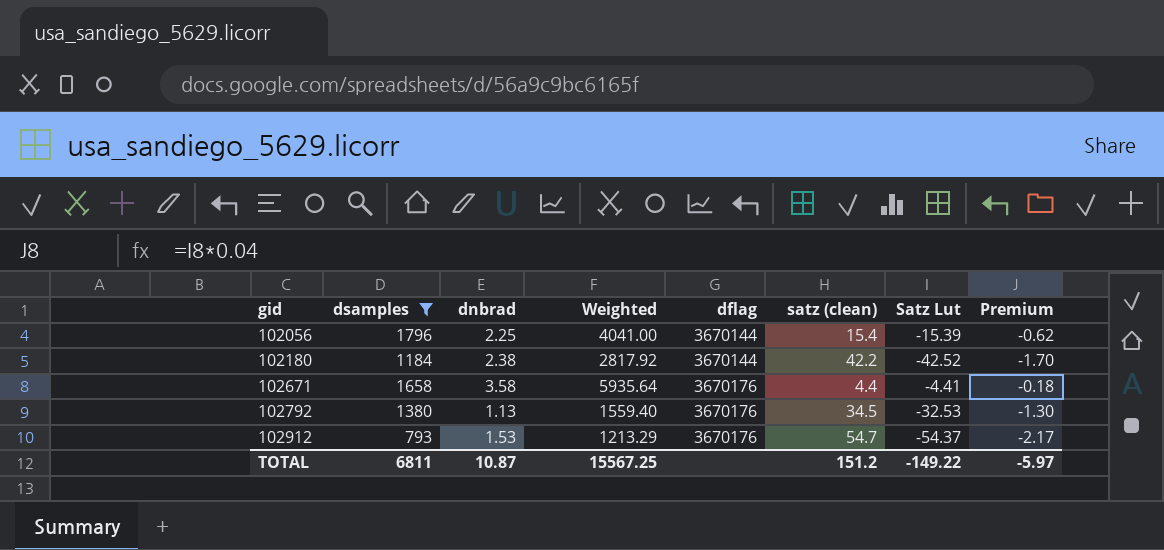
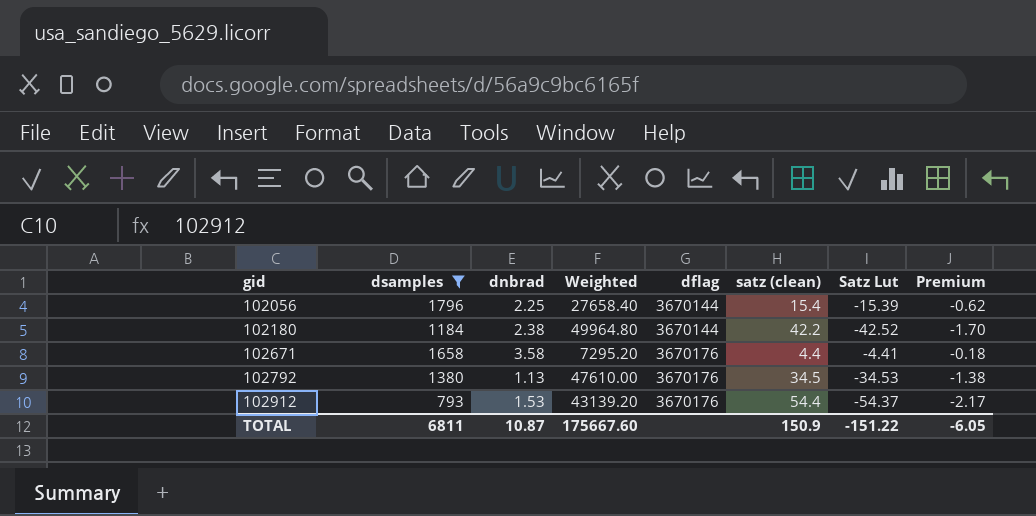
column Weighted | formula: [dsamples] * [dnbrad] -> [dsamples] * [satz (clean)]
102792 | Satz Lut: -32.53 -> -34.53
102792 | Premium: -1.30 -> -1.38
102912 | satz (clean): 54.7 -> 54.4
TOTAL | Weighted: 15567.25 -> 175667.60
TOTAL | satz (clean): 151.2 -> 150.9
TOTAL | Satz Lut: -149.22 -> -151.22
TOTAL | Premium: -5.97 -> -6.05

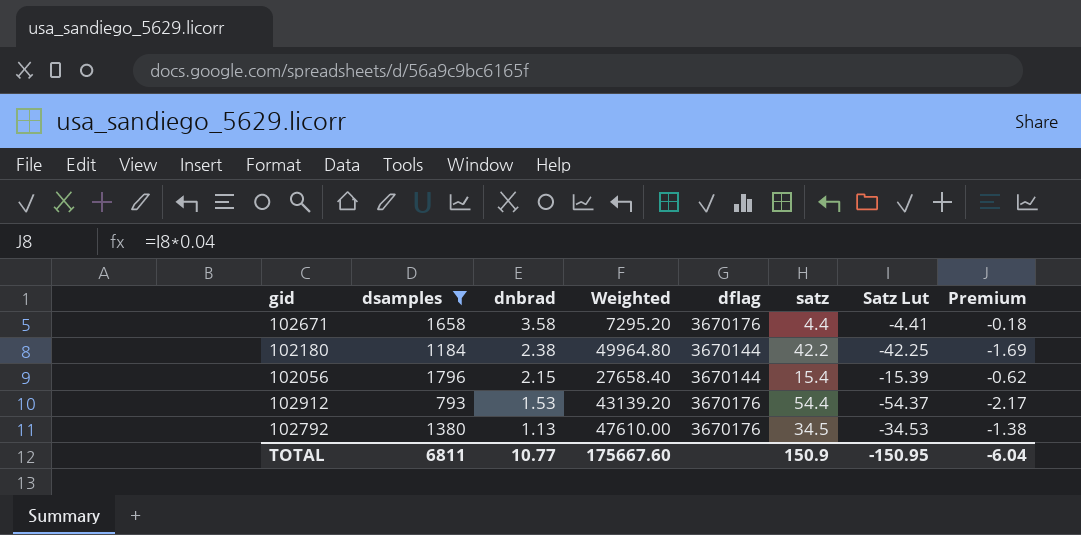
row order: gid ascending -> dnbrad descending
column name: satz (clean) -> satz
102180 | Satz Lut: -42.52 -> -42.25
102180 | Premium: -1.70 -> -1.69
102056 | dnbrad: 2.25 -> 2.15
TOTAL | dnbrad: 10.87 -> 10.77
TOTAL | Satz Lut: -151.22 -> -150.95
TOTAL | Premium: -6.05 -> -6.04

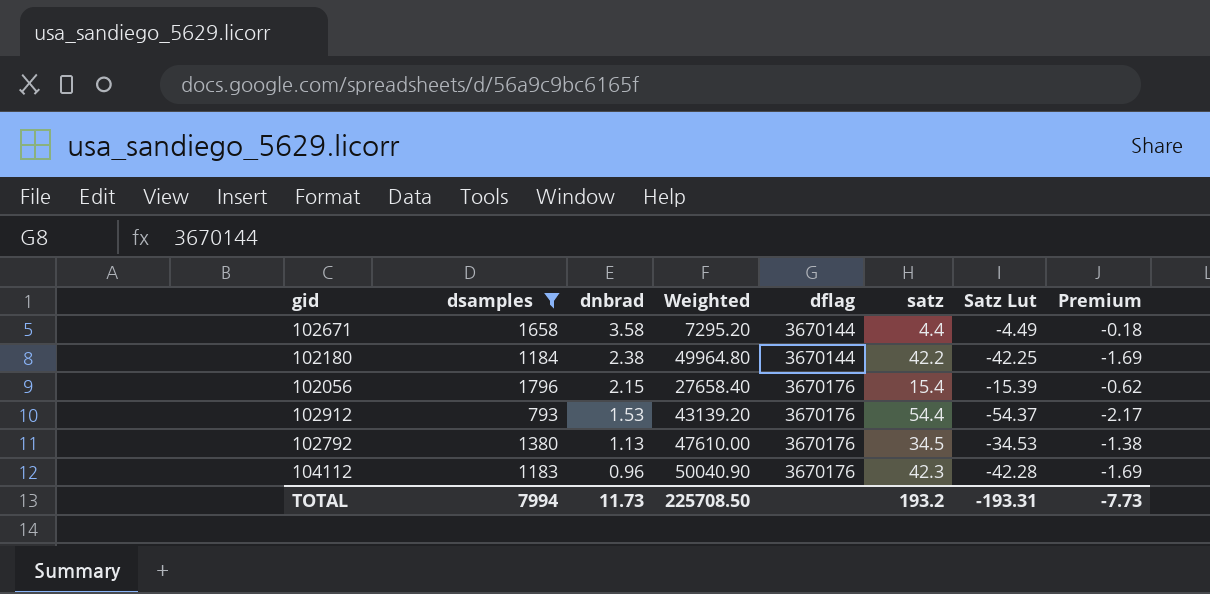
102671 | dflag: 3670176 -> 3670144
102671 | Satz Lut: -4.41 -> -4.49
102056 | dflag: 3670144 -> 3670176
row 104112: none -> 1183 | 0.96 | 50040.90 | 3670176 | 42.3 | -42.28 | -1.69
TOTAL | dsamples: 6811 -> 7994
TOTAL | dnbrad: 10.77 -> 11.73
TOTAL | Weighted: 175667.60 -> 225708.50
TOTAL | satz: 150.9 -> 193.2
TOTAL | Satz Lut: -150.95 -> -193.31
TOTAL | Premium: -6.04 -> -7.73

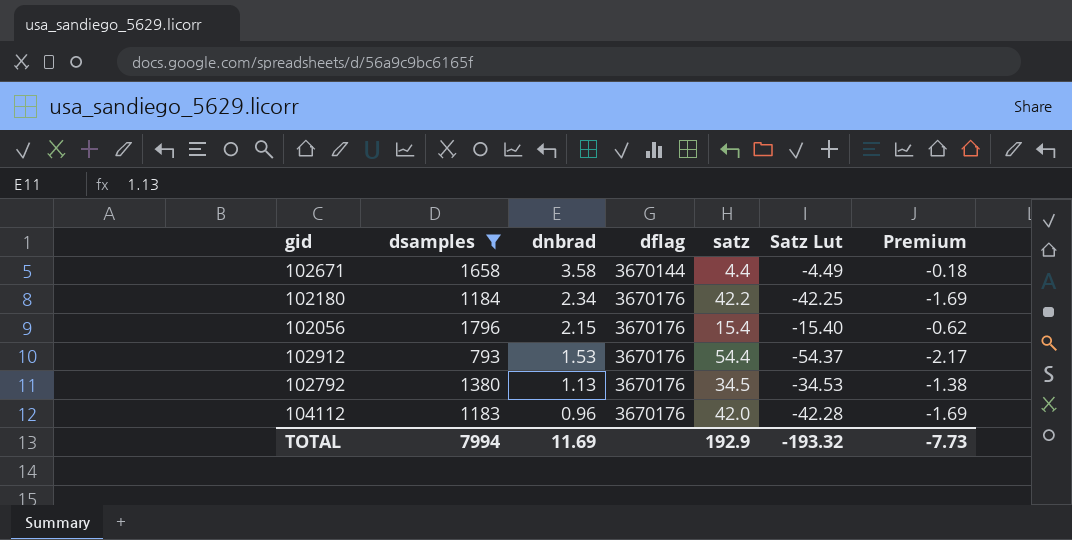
column Weighted | formula: [dsamples] * [satz] -> none
102180 | dnbrad: 2.38 -> 2.34
102180 | dflag: 3670144 -> 3670176
102056 | Satz Lut: -15.39 -> -15.40
104112 | satz: 42.3 -> 42.0
TOTAL | dnbrad: 11.73 -> 11.69
TOTAL | satz: 193.2 -> 192.9
TOTAL | Satz Lut: -193.31 -> -193.32

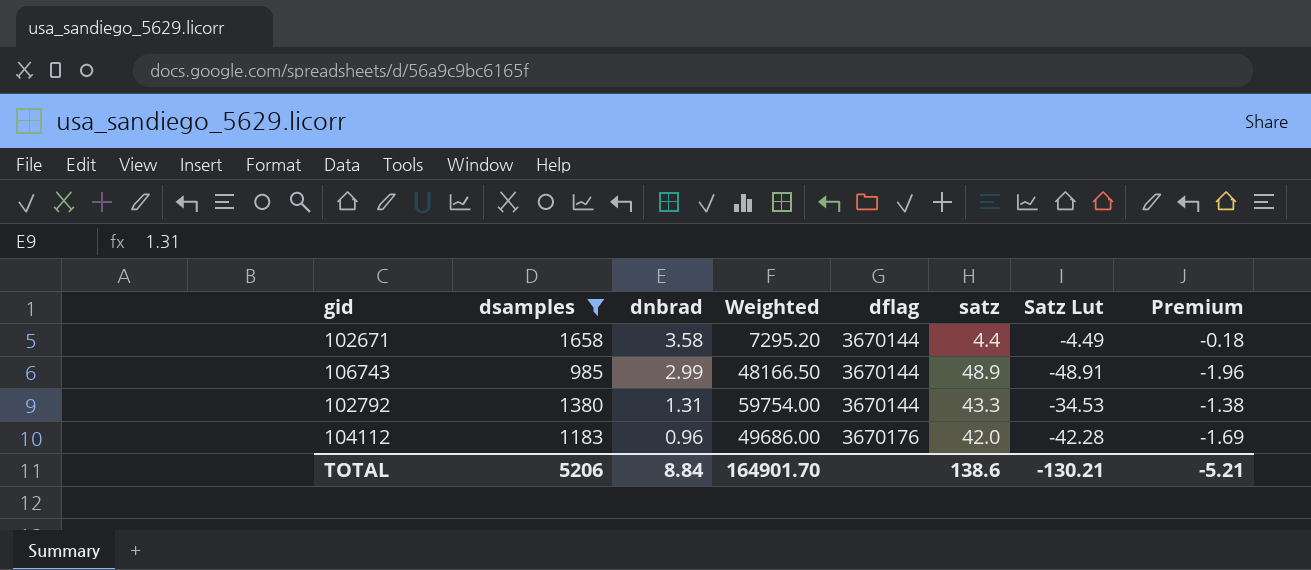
column Weighted | formula: none -> [dsamples] * [satz]
row 102180: 1184 | 2.34 | 3670176 | 42.2 | -42.25 | -1.69 -> none
row 102056: 1796 | 2.15 | 3670176 | 15.4 | -15.40 | -0.62 -> none
row 102912: 793 | 1.53 | 3670176 | 54.4 | -54.37 | -2.17 -> none
row 106743: none -> 985 | 2.99 | 48166.50 | 3670144 | 48.9 | -48.91 | -1.96
102792 | dnbrad: 1.13 -> 1.31
102792 | dflag: 3670176 -> 3670144
102792 | satz: 34.5 -> 43.3
TOTAL | dsamples: 7994 -> 5206
TOTAL | dnbrad: 11.69 -> 8.84
TOTAL | satz: 192.9 -> 138.6
TOTAL | Satz Lut: -193.32 -> -130.21
TOTAL | Premium: -7.73 -> -5.21

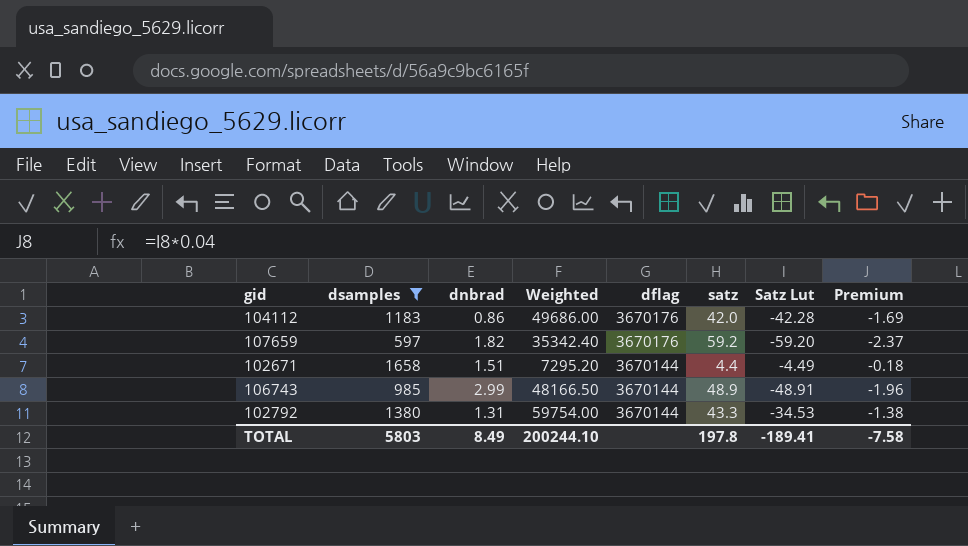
row order: dnbrad descending -> dflag descending
104112 | dnbrad: 0.96 -> 0.86
row 107659: none -> 597 | 1.82 | 35342.40 | 3670176 | 59.2 | -59.20 | -2.37
102671 | dnbrad: 3.58 -> 1.51
TOTAL | dsamples: 5206 -> 5803
TOTAL | dnbrad: 8.84 -> 8.49
TOTAL | Weighted: 164901.70 -> 200244.10
TOTAL | satz: 138.6 -> 197.8
TOTAL | Satz Lut: -130.21 -> -189.41
TOTAL | Premium: -5.21 -> -7.58

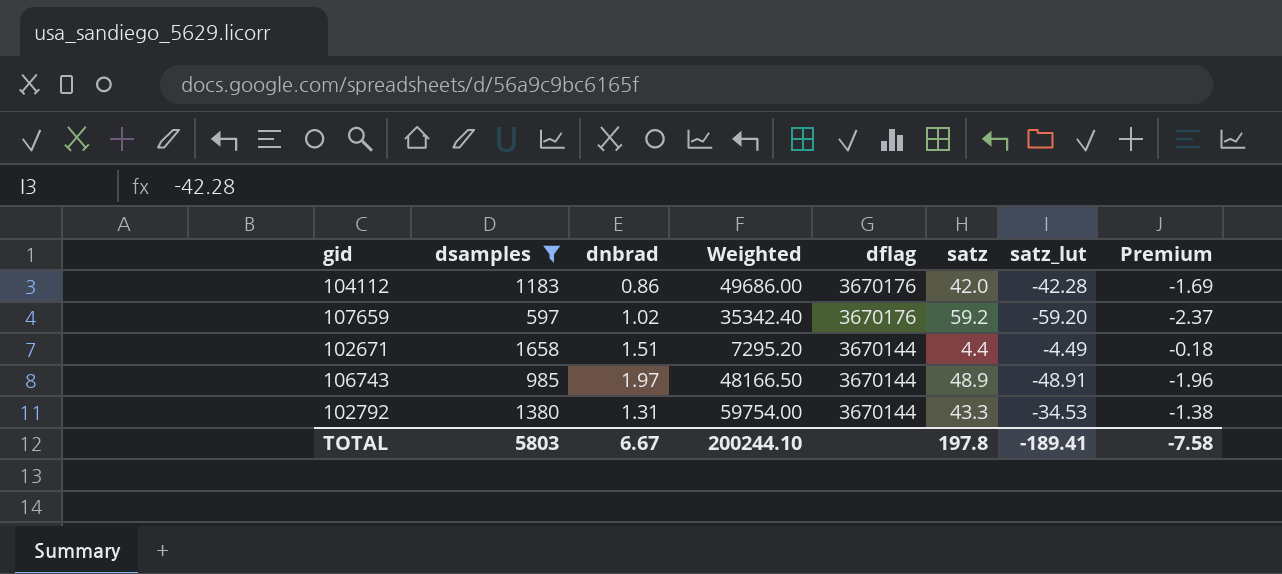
column name: Satz Lut -> satz_lut
107659 | dnbrad: 1.82 -> 1.02
106743 | dnbrad: 2.99 -> 1.97
TOTAL | dnbrad: 8.49 -> 6.67

